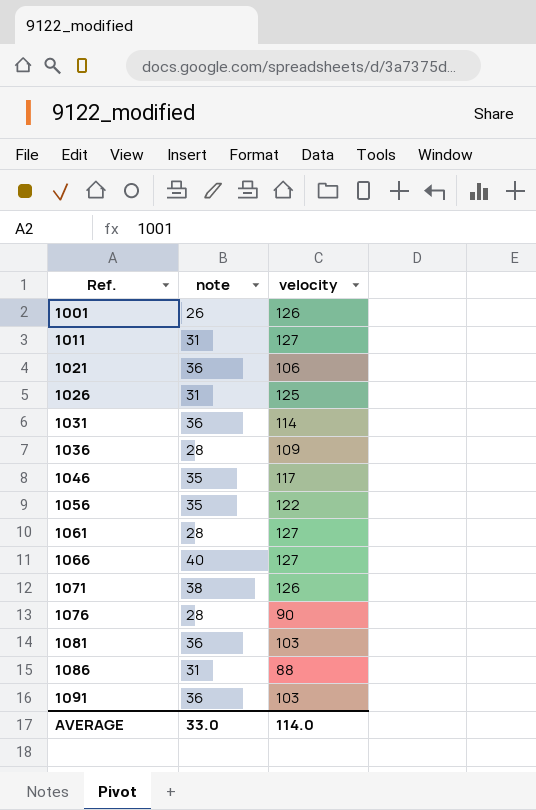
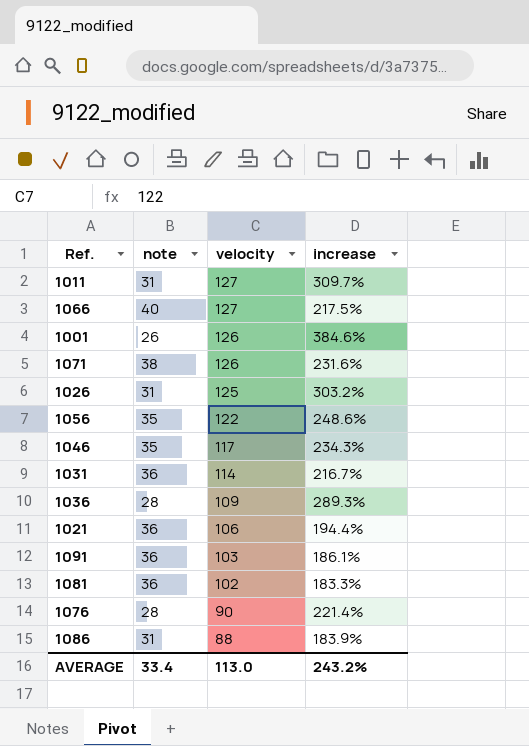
row order: Ref. ascending -> velocity descending
column increase | formula: none -> ([velocity] - [note]) / [note]
row 1061: 28 | 127 -> none
1081 | velocity: 103 -> 102
AVERAGE | note: 33.0 -> 33.4
AVERAGE | velocity: 114.0 -> 113.0

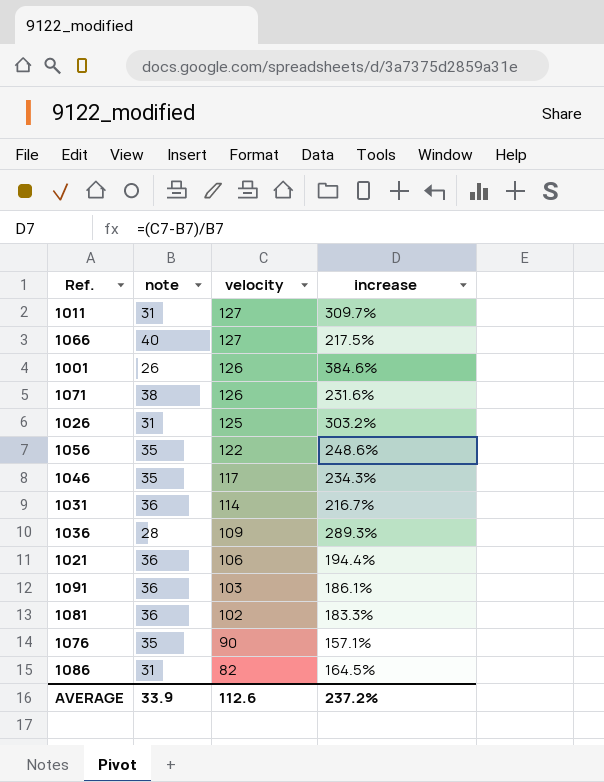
1076 | note: 28 -> 35
1076 | increase: 221.4% -> 157.1%
1086 | velocity: 88 -> 82
1086 | increase: 183.9% -> 164.5%
AVERAGE | note: 33.4 -> 33.9
AVERAGE | velocity: 113.0 -> 112.6
AVERAGE | increase: 243.2% -> 237.2%

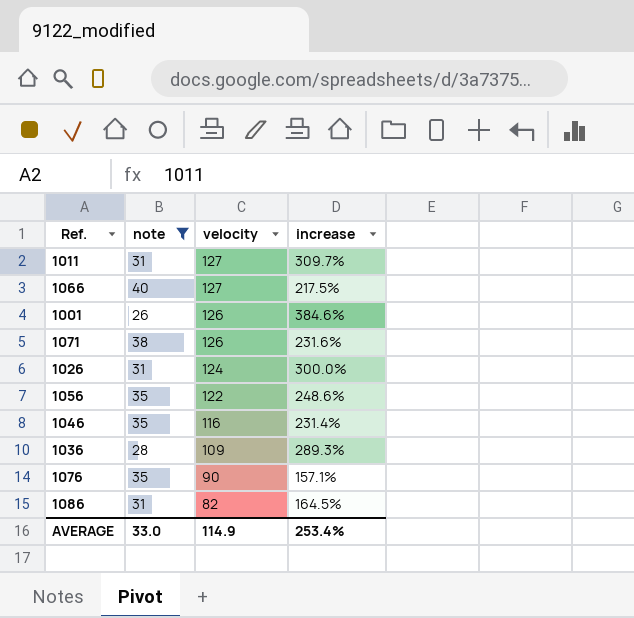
filter: none -> note != 36
1026 | velocity: 125 -> 124
1026 | increase: 303.2% -> 300.0%
1046 | velocity: 117 -> 116
1046 | increase: 234.3% -> 231.4%
AVERAGE | note: 33.9 -> 33.0
AVERAGE | velocity: 112.6 -> 114.9
AVERAGE | increase: 237.2% -> 253.4%

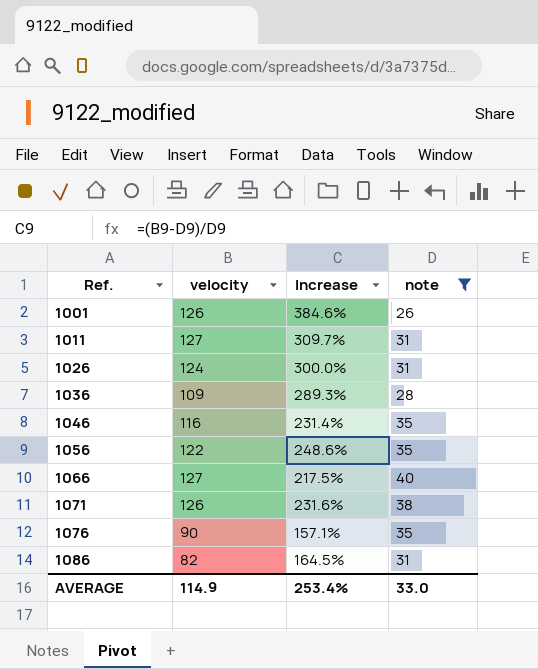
row order: velocity descending -> Ref. ascending
column name: increase -> Increase
column note | position: 2 -> 4

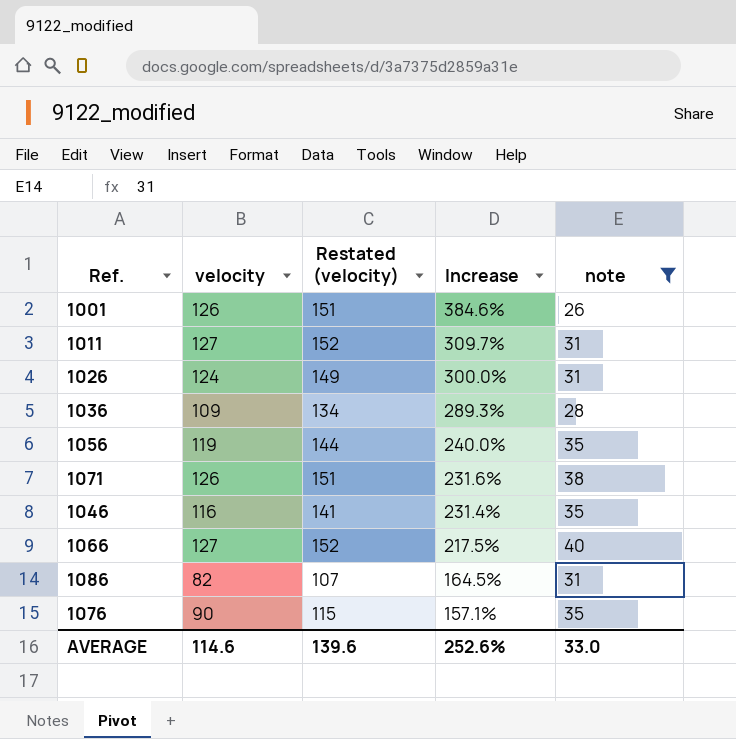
row order: Ref. ascending -> Increase descending
column Restated (velocity) | formula: none -> [velocity] + 25
1056 | velocity: 122 -> 119
1056 | Increase: 248.6% -> 240.0%
AVERAGE | velocity: 114.9 -> 114.6
AVERAGE | Increase: 253.4% -> 252.6%

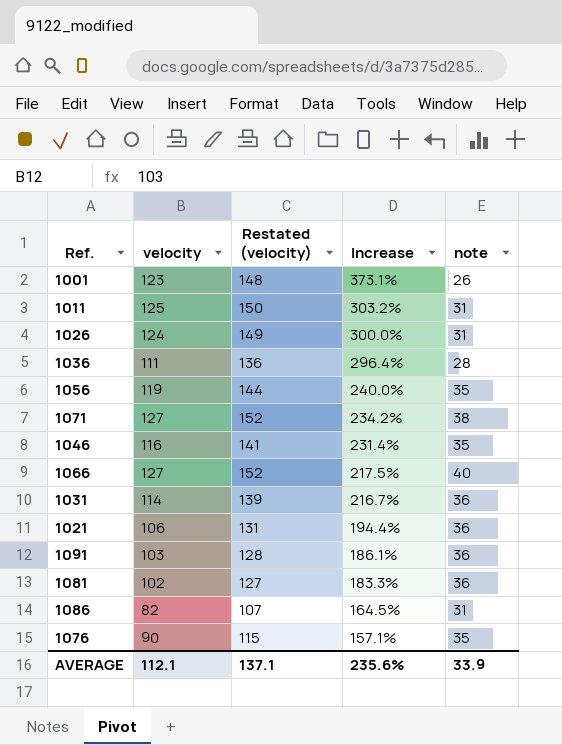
filter: note != 36 -> none
1001 | velocity: 126 -> 123
1001 | Restated (velocity): 151 -> 148
1001 | Increase: 384.6% -> 373.1%
1011 | velocity: 127 -> 125
1011 | Restated (velocity): 152 -> 150
1011 | Increase: 309.7% -> 303.2%
1036 | velocity: 109 -> 111
1036 | Restated (velocity): 134 -> 136
1036 | Increase: 289.3% -> 296.4%
1071 | velocity: 126 -> 127
1071 | Restated (velocity): 151 -> 152
1071 | Increase: 231.6% -> 234.2%
AVERAGE | velocity: 114.6 -> 112.1
AVERAGE | Restated (velocity): 139.6 -> 137.1
AVERAGE | Increase: 252.6% -> 235.6%
AVERAGE | note: 33.0 -> 33.9

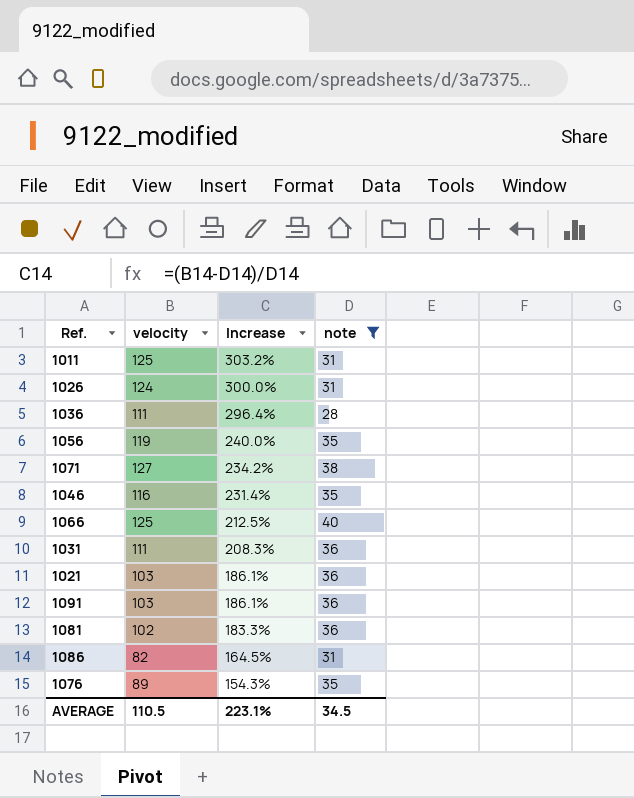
filter: none -> note != 26
column Restated (velocity) | formula: [velocity] + 25 -> none
1066 | velocity: 127 -> 125
1066 | Increase: 217.5% -> 212.5%
1031 | velocity: 114 -> 111
1031 | Increase: 216.7% -> 208.3%
1021 | velocity: 106 -> 103
1021 | Increase: 194.4% -> 186.1%
1076 | velocity: 90 -> 89
1076 | Increase: 157.1% -> 154.3%
AVERAGE | velocity: 112.1 -> 110.5
AVERAGE | Increase: 235.6% -> 223.1%
AVERAGE | note: 33.9 -> 34.5

